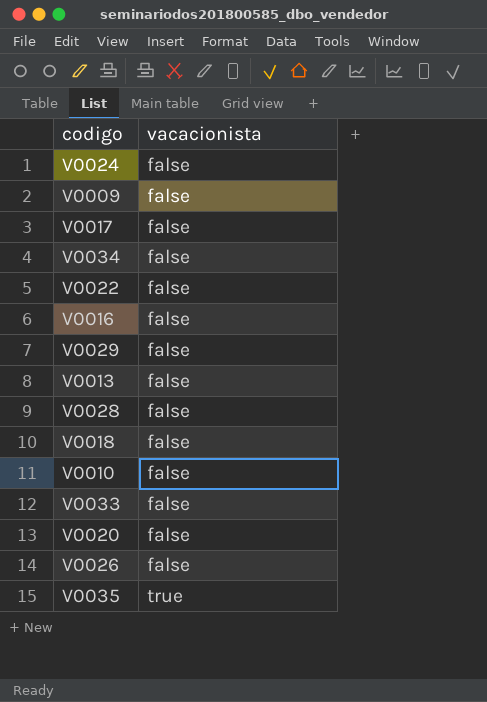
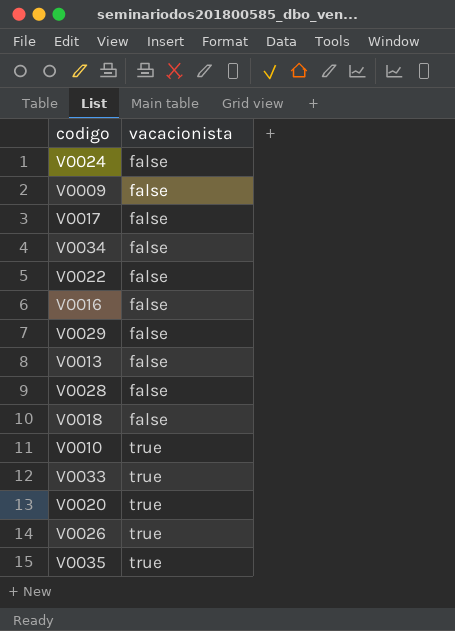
V0010 | vacacionista: false -> true
V0033 | vacacionista: false -> true
V0020 | vacacionista: false -> true
V0026 | vacacionista: false -> true

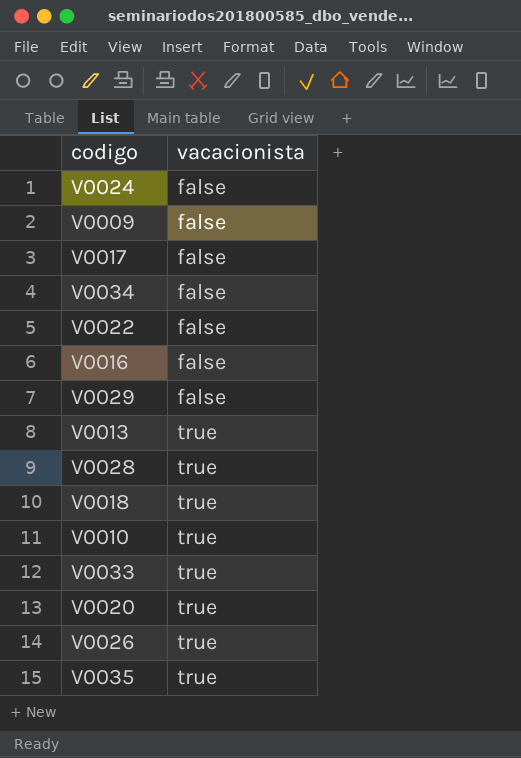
V0013 | vacacionista: false -> true
V0028 | vacacionista: false -> true
V0018 | vacacionista: false -> true

